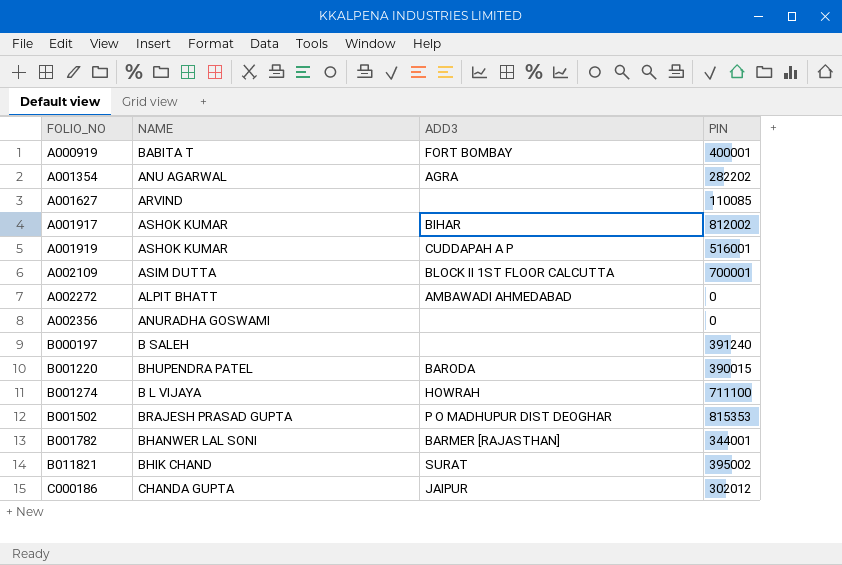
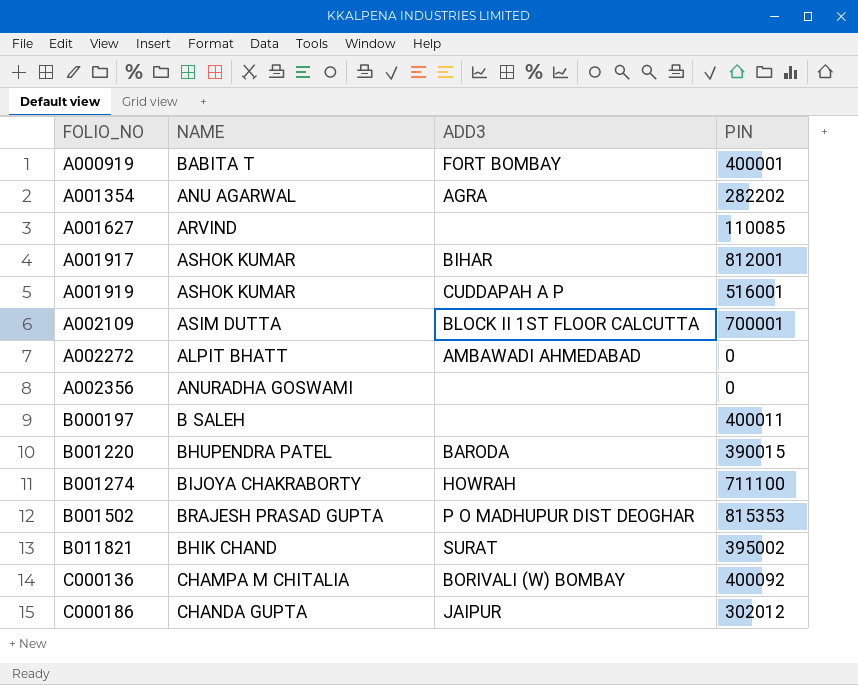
row B001782: BHANWER LAL SONI | BARMER [RAJASTHAN] | 344001 -> none
A001917 | PIN: 812002 -> 812001
B000197 | PIN: 391240 -> 400011
B001274 | NAME: B L VIJAYA -> BIJOYA CHAKRABORTY
row C000136: none -> CHAMPA M CHITALIA | BORIVALI (W) BOMBAY | 400092

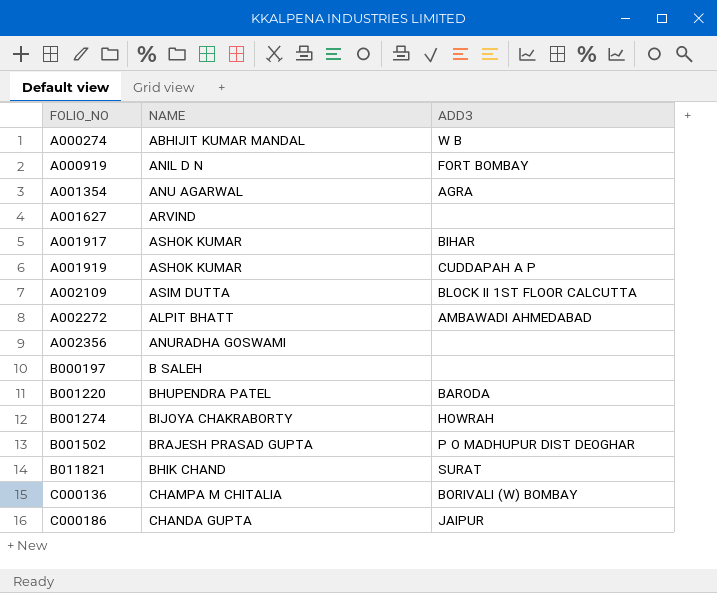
column PIN | position: 4 -> none
row A000274: none -> ABHIJIT KUMAR MANDAL | W B
A000919 | NAME: BABITA T -> ANIL D N

